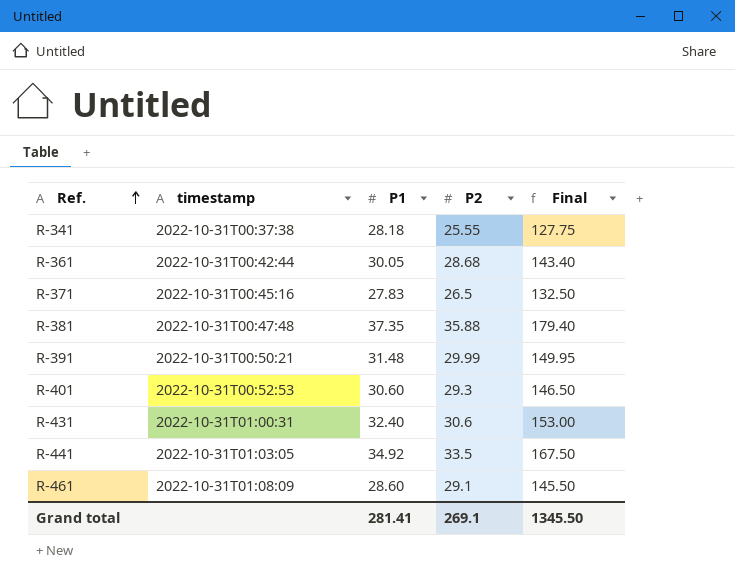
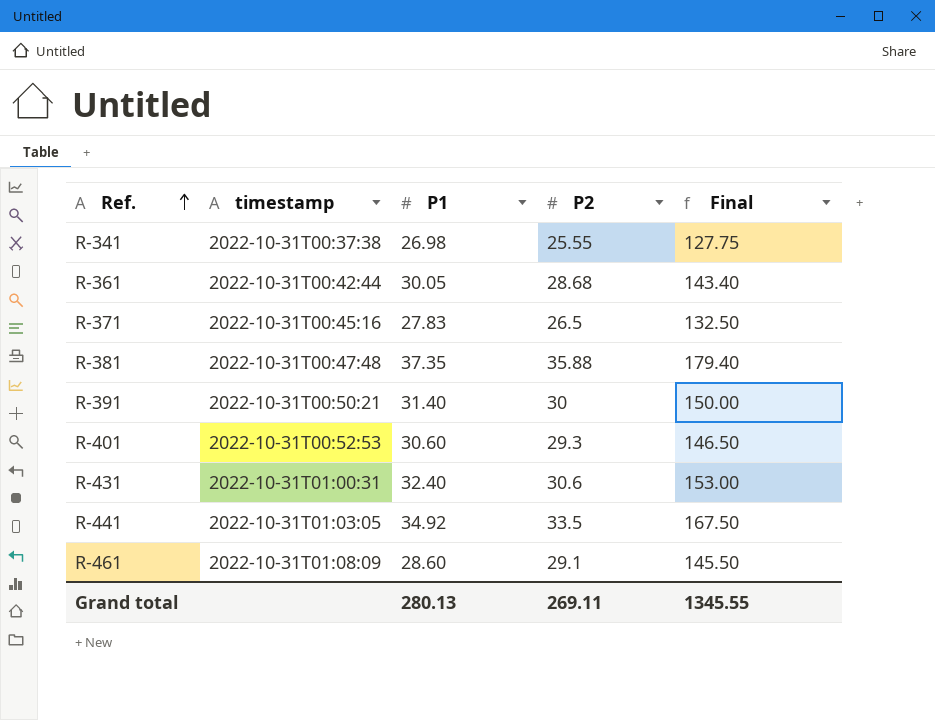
R-341 | P1: 28.18 -> 26.98
R-391 | P1: 31.48 -> 31.40
R-391 | P2: 29.99 -> 30
R-391 | Final: 149.95 -> 150.00
Grand total | P1: 281.41 -> 280.13
Grand total | P2: 269.1 -> 269.11
Grand total | Final: 1345.50 -> 1345.55

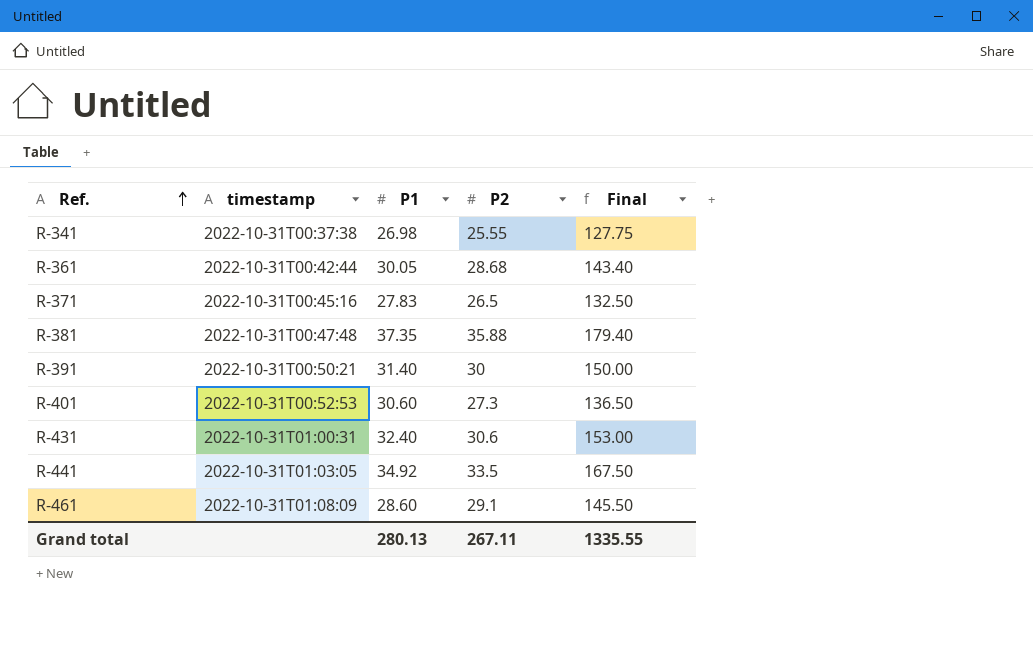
R-401 | P2: 29.3 -> 27.3
R-401 | Final: 146.50 -> 136.50
Grand total | P2: 269.11 -> 267.11
Grand total | Final: 1345.55 -> 1335.55

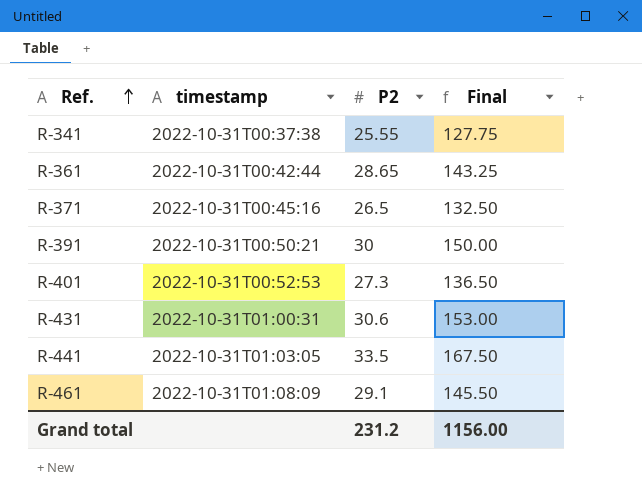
column P1 | position: 3 -> none
row R-381: 2022-10-31T00:47:48 | 37.35 | 35.88 | 179.40 -> none
R-361 | P2: 28.68 -> 28.65
R-361 | Final: 143.40 -> 143.25
Grand total | P2: 267.11 -> 231.2
Grand total | Final: 1335.55 -> 1156.00

